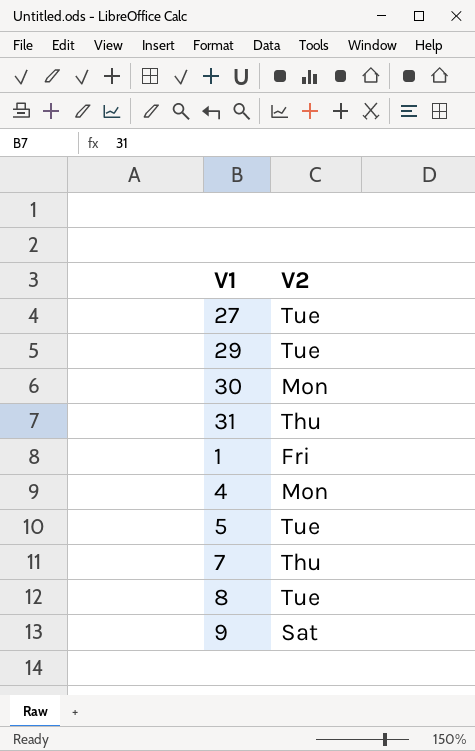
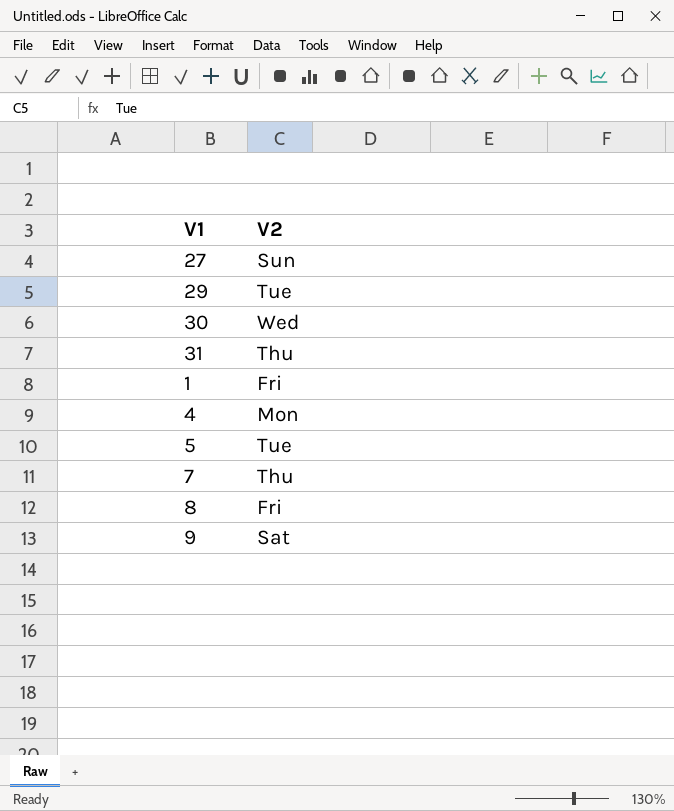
27 | V2: Tue -> Sun
30 | V2: Mon -> Wed
8 | V2: Tue -> Fri

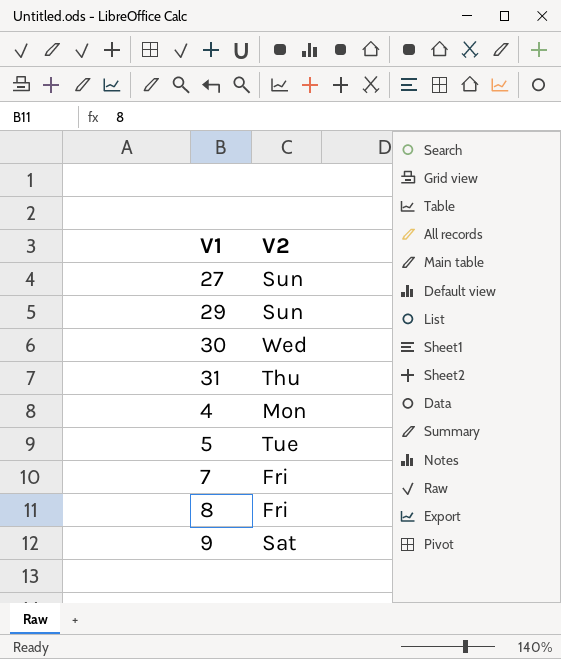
row 1: Fri -> none
29 | V2: Tue -> Sun
7 | V2: Thu -> Fri

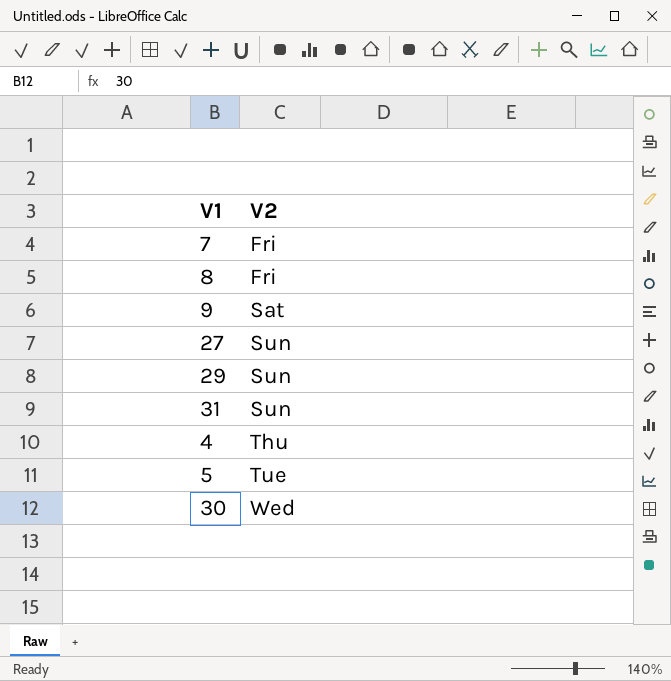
row order: none -> V2 ascending
31 | V2: Thu -> Sun
4 | V2: Mon -> Thu

